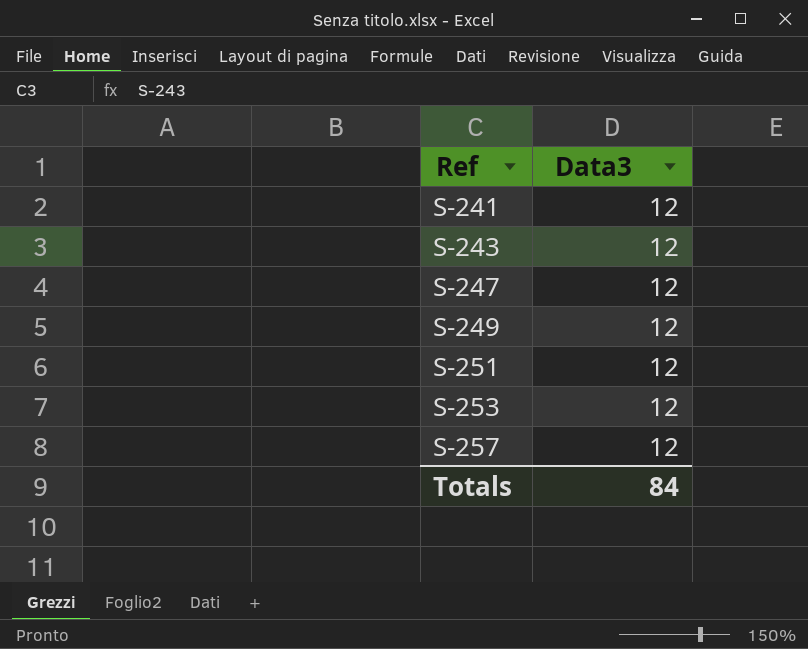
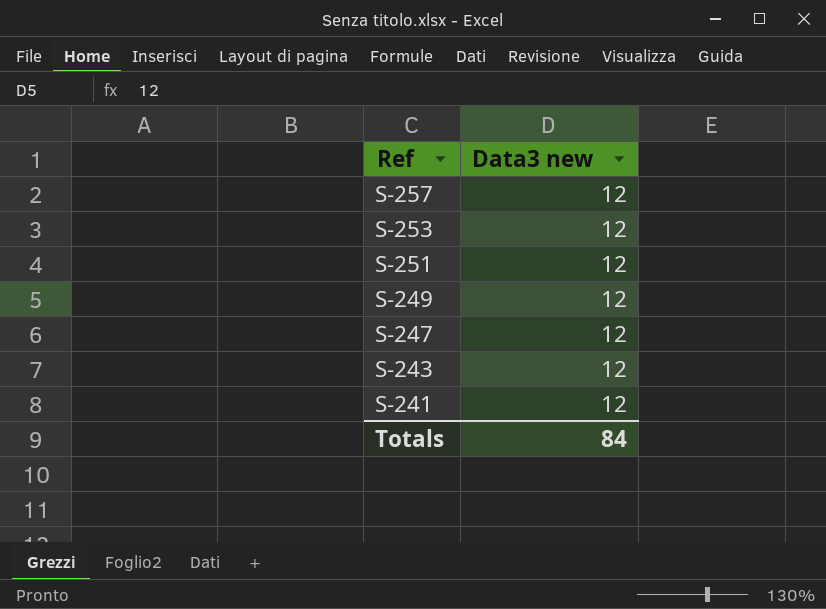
row order: Ref ascending -> Ref descending
column name: Data3 -> Data3 new

